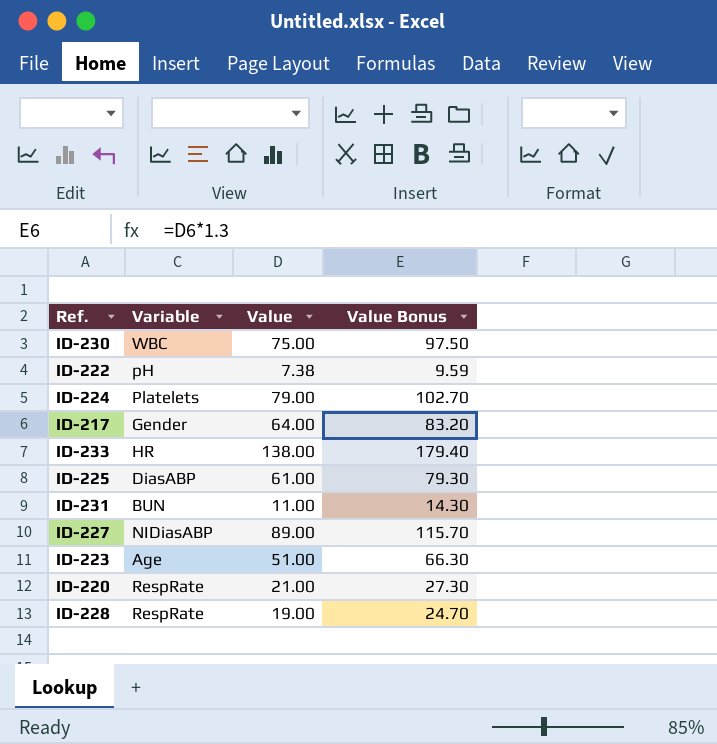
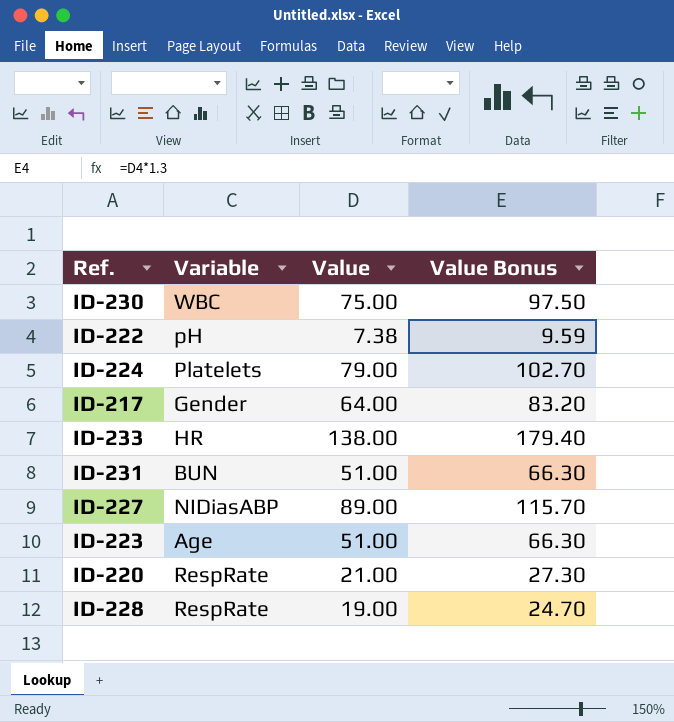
row ID-225: DiasABP | 61.00 | 79.30 -> none
ID-231 | Value: 11.00 -> 51.00
ID-231 | Value Bonus: 14.30 -> 66.30

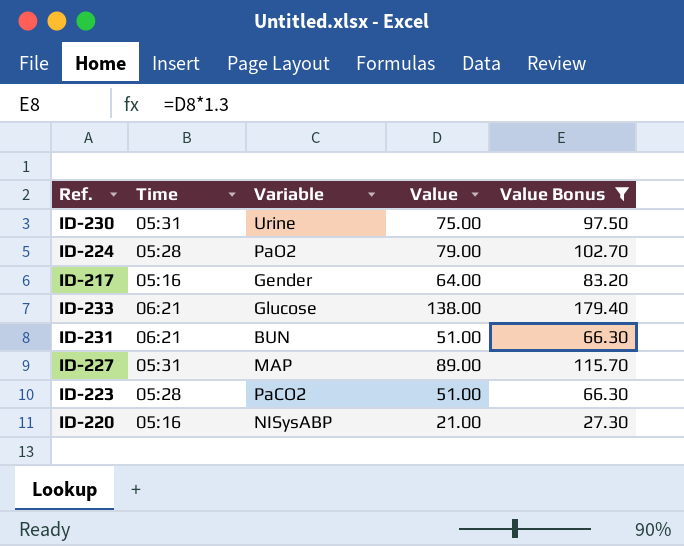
filter: none -> Value Bonus >= 27.30
column Time | position: none -> 2
ID-230 | Variable: WBC -> Urine
ID-224 | Variable: Platelets -> PaO2
ID-233 | Variable: HR -> Glucose
ID-227 | Variable: NIDiasABP -> MAP
ID-223 | Variable: Age -> PaCO2
ID-220 | Variable: RespRate -> NISysABP

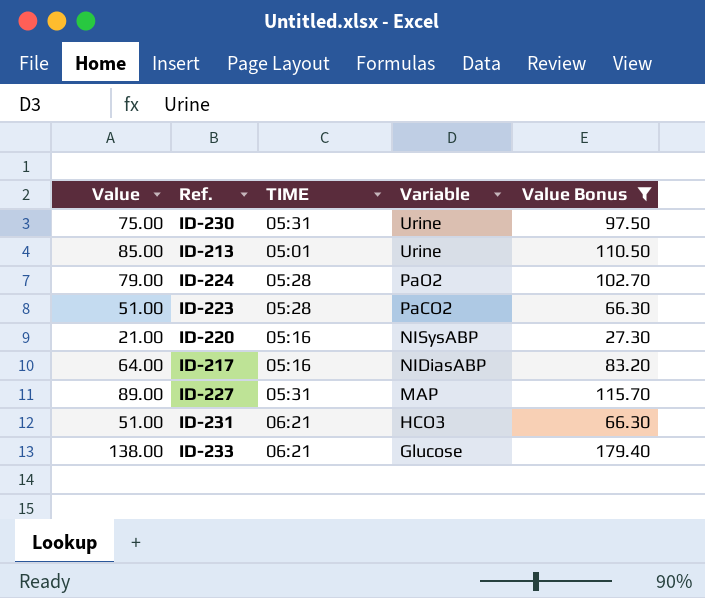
row order: none -> Variable descending
column Value | position: 4 -> 1
column name: Time -> TIME
row ID-213: none -> 85.00 | 05:01 | Urine | 110.50
ID-217 | Variable: Gender -> NIDiasABP
ID-231 | Variable: BUN -> HCO3

